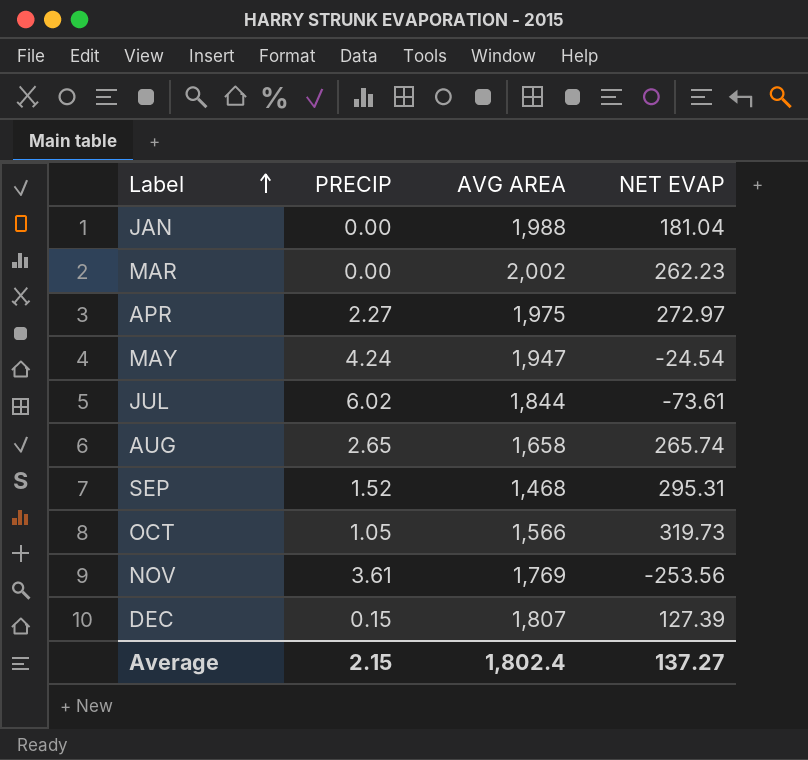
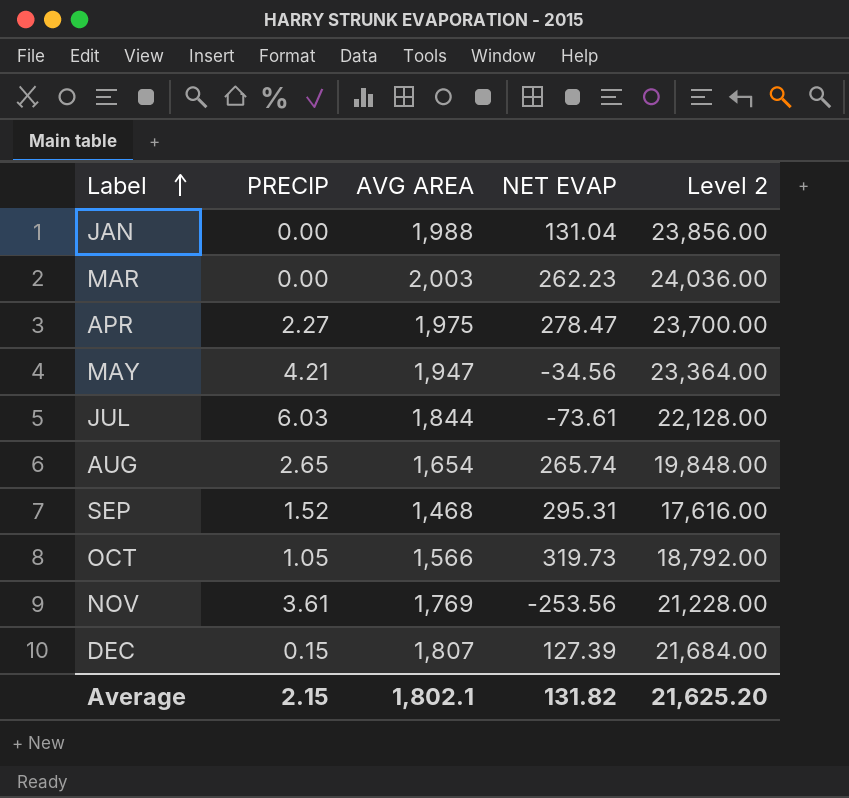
column Level 2 | formula: none -> [AVG AREA] * 12
JAN | NET EVAP: 181.04 -> 131.04
MAR | AVG AREA: 2,002 -> 2,003
APR | NET EVAP: 272.97 -> 278.47
MAY | PRECIP: 4.24 -> 4.21
MAY | NET EVAP: -24.54 -> -34.56
JUL | PRECIP: 6.02 -> 6.03
AUG | AVG AREA: 1,658 -> 1,654
Average | AVG AREA: 1,802.4 -> 1,802.1
Average | NET EVAP: 137.27 -> 131.82

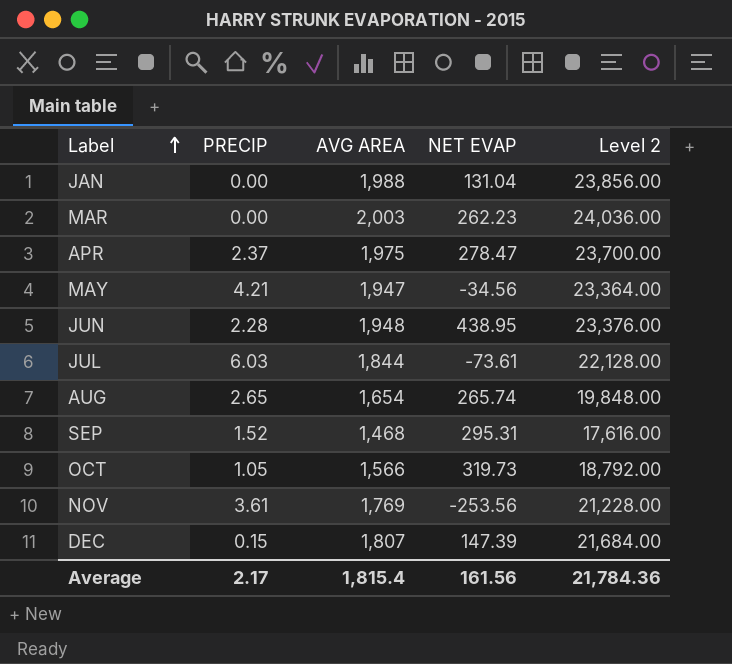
APR | PRECIP: 2.27 -> 2.37
row JUN: none -> 2.28 | 1,948 | 438.95 | 23,376.00
DEC | NET EVAP: 127.39 -> 147.39
Average | PRECIP: 2.15 -> 2.17
Average | AVG AREA: 1,802.1 -> 1,815.4
Average | NET EVAP: 131.82 -> 161.56
Average | Level 2: 21,625.20 -> 21,784.36

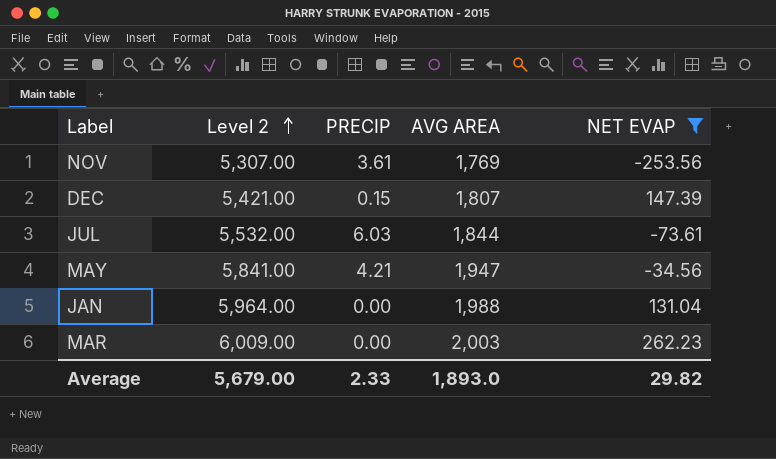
filter: none -> NET EVAP <= 262.23
row order: Label ascending -> Level 2 ascending
column Level 2 | formula: [AVG AREA] * 12 -> [AVG AREA] * 3
column Level 2 | position: 5 -> 2
Average | Level 2: 21,784.36 -> 5,679.00
Average | PRECIP: 2.17 -> 2.33
Average | AVG AREA: 1,815.4 -> 1,893.0
Average | NET EVAP: 161.56 -> 29.82

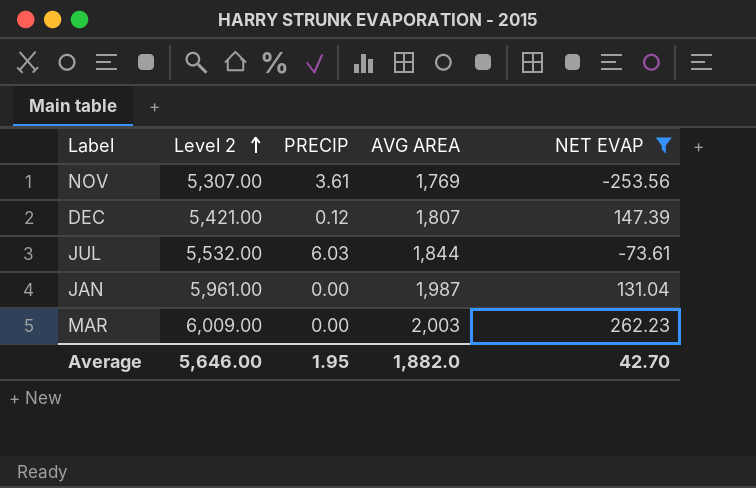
row MAY: 5,841.00 | 4.21 | 1,947 | -34.56 -> none
DEC | PRECIP: 0.15 -> 0.12
JAN | Level 2: 5,964.00 -> 5,961.00
JAN | AVG AREA: 1,988 -> 1,987
Average | Level 2: 5,679.00 -> 5,646.00
Average | PRECIP: 2.33 -> 1.95
Average | AVG AREA: 1,893.0 -> 1,882.0
Average | NET EVAP: 29.82 -> 42.70

